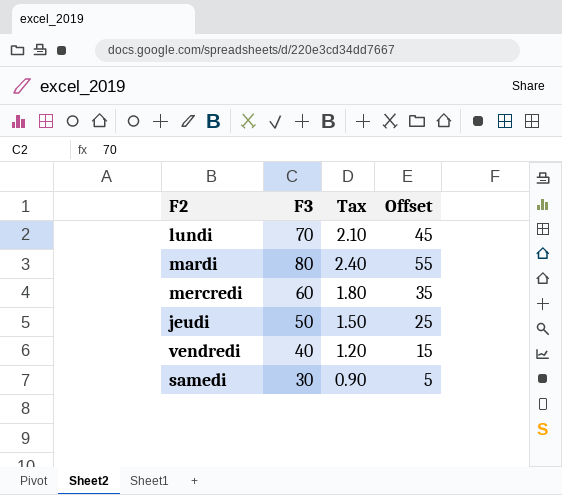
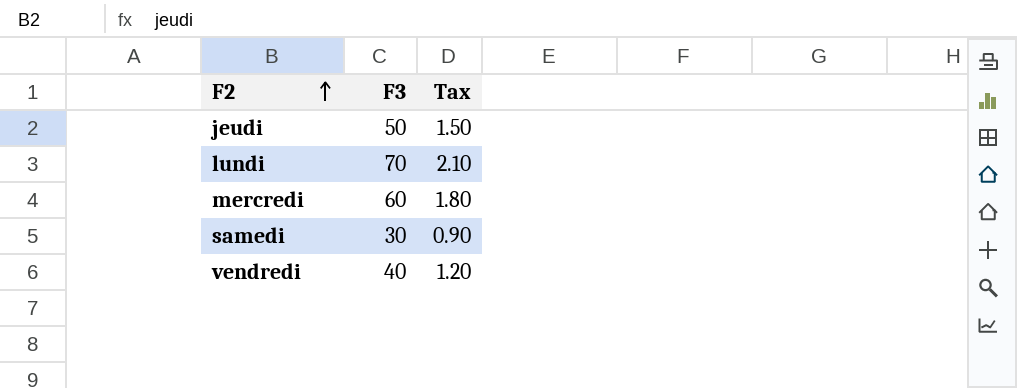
row order: none -> F2 ascending
column Offset | formula: [F3] - 25 -> none
row mardi: 80 | 2.40 | 55 -> none

